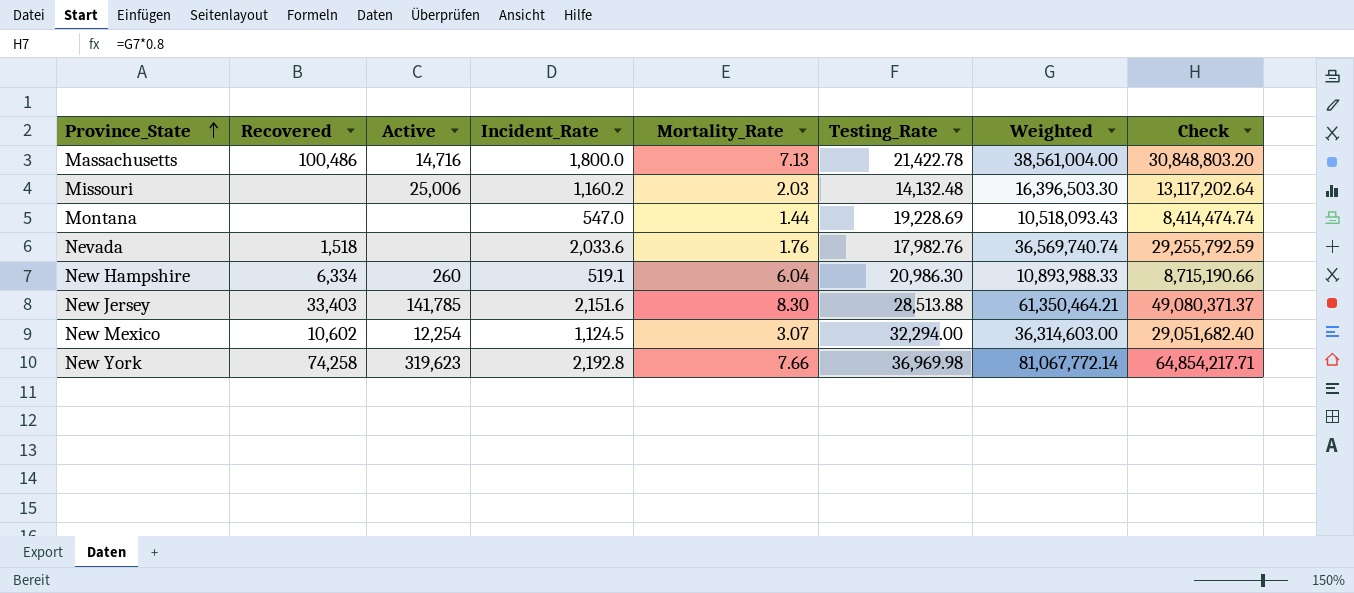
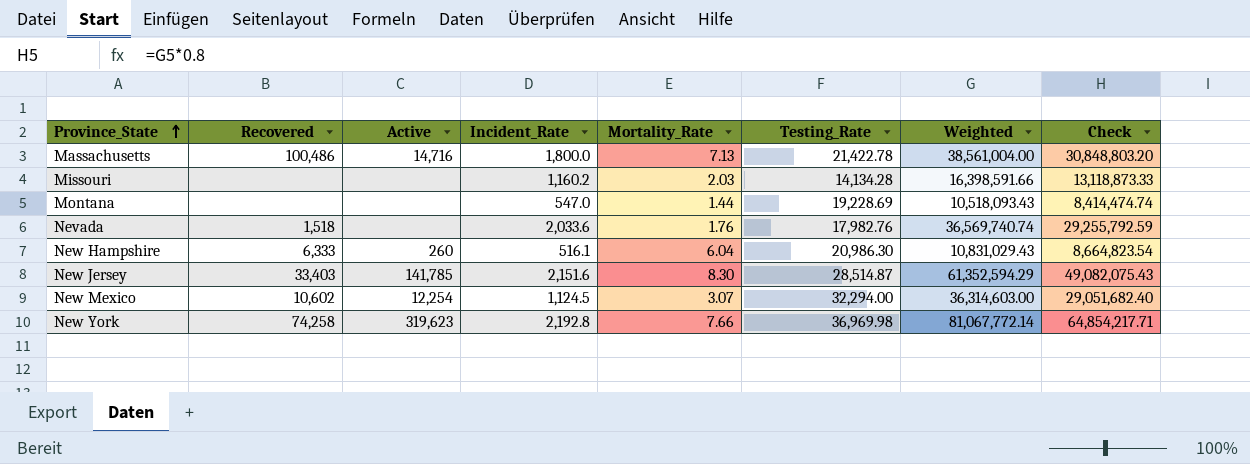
Missouri | Active: 25,006 -> none
Missouri | Testing_Rate: 14,132.48 -> 14,134.28
Missouri | Weighted: 16,396,503.30 -> 16,398,591.66
Missouri | Check: 13,117,202.64 -> 13,118,873.33
New Hampshire | Recovered: 6,334 -> 6,333
New Hampshire | Incident_Rate: 519.1 -> 516.1
New Hampshire | Weighted: 10,893,988.33 -> 10,831,029.43
New Hampshire | Check: 8,715,190.66 -> 8,664,823.54
New Jersey | Testing_Rate: 28,513.88 -> 28,514.87
New Jersey | Weighted: 61,350,464.21 -> 61,352,594.29
New Jersey | Check: 49,080,371.37 -> 49,082,075.43

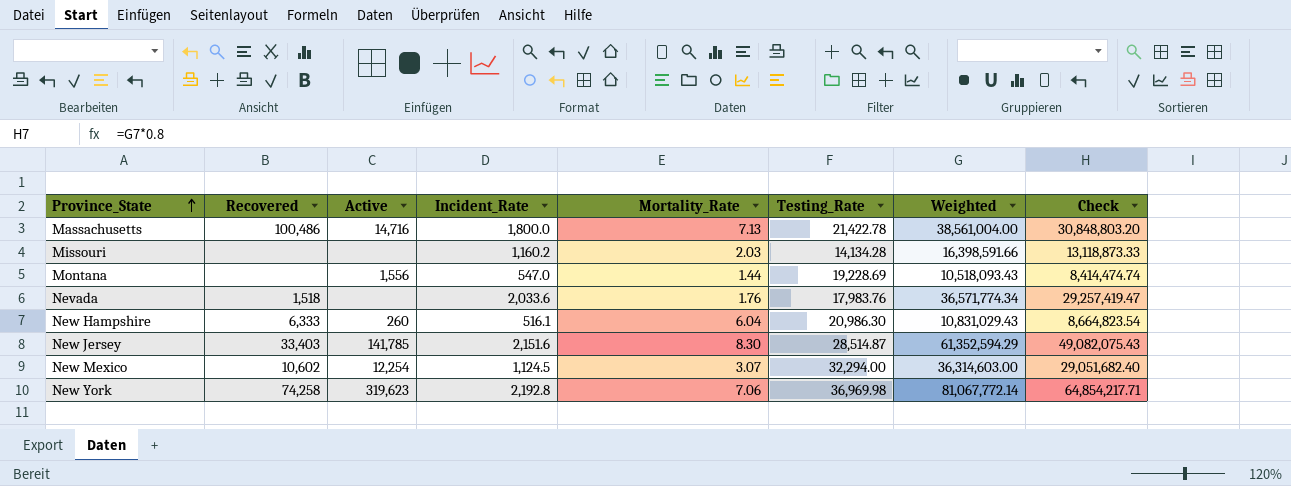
Montana | Active: none -> 1,556
Nevada | Testing_Rate: 17,982.76 -> 17,983.76
Nevada | Weighted: 36,569,740.74 -> 36,571,774.34
Nevada | Check: 29,255,792.59 -> 29,257,419.47
New York | Mortality_Rate: 7.66 -> 7.06

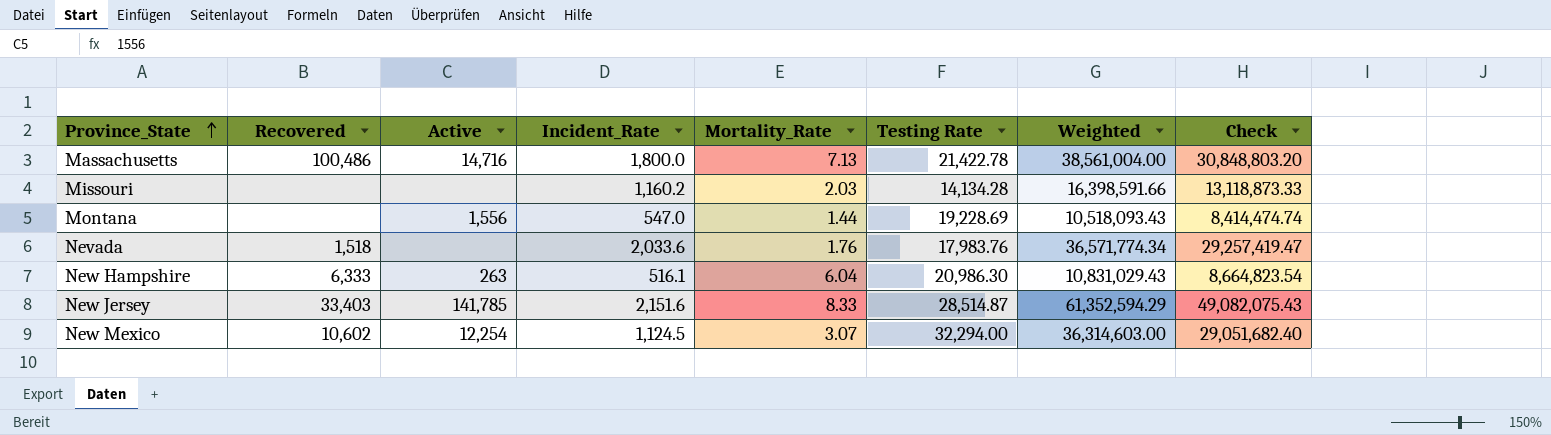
column name: Testing_Rate -> Testing Rate
row New York: 74,258 | 319,623 | 2,192.8 | 7.06 | 36,969.98 | 81,067,772.14 | 64,854,217.71 -> none
New Hampshire | Active: 260 -> 263
New Jersey | Mortality_Rate: 8.30 -> 8.33

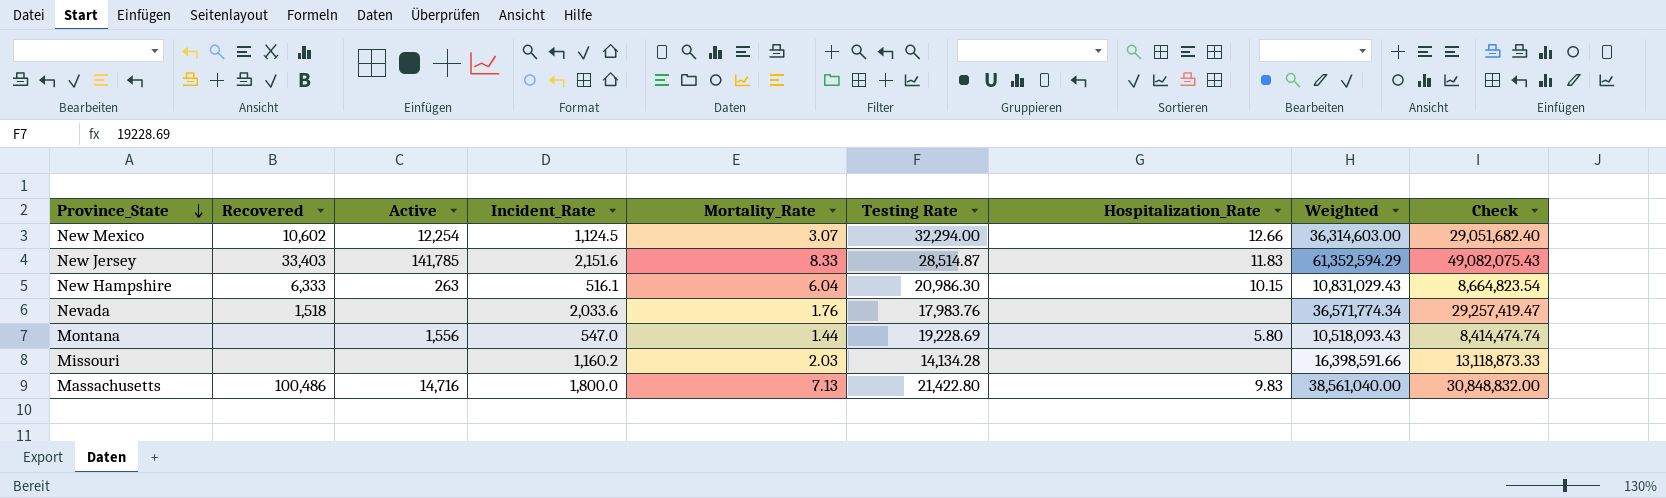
row order: Province_State ascending -> Province_State descending
column Hospitalization_Rate | position: none -> 7
Massachusetts | Testing Rate: 21,422.78 -> 21,422.80
Massachusetts | Weighted: 38,561,004.00 -> 38,561,040.00
Massachusetts | Check: 30,848,803.20 -> 30,848,832.00

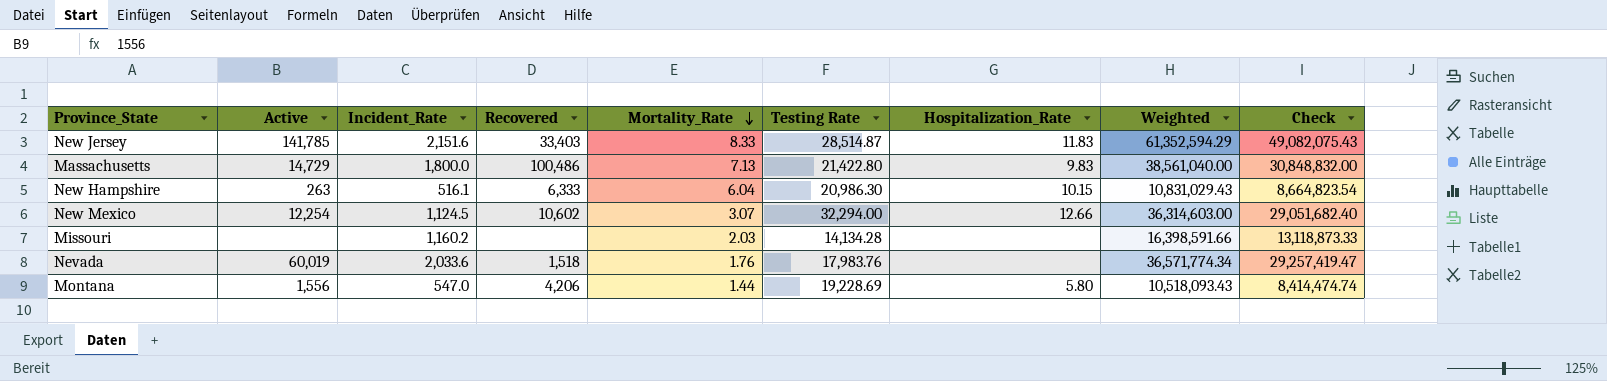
row order: Province_State descending -> Mortality_Rate descending
column Recovered | position: 2 -> 4
Massachusetts | Active: 14,716 -> 14,729
Nevada | Active: none -> 60,019
Montana | Recovered: none -> 4,206

